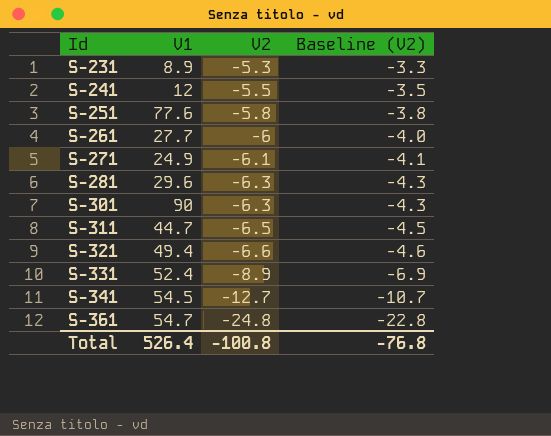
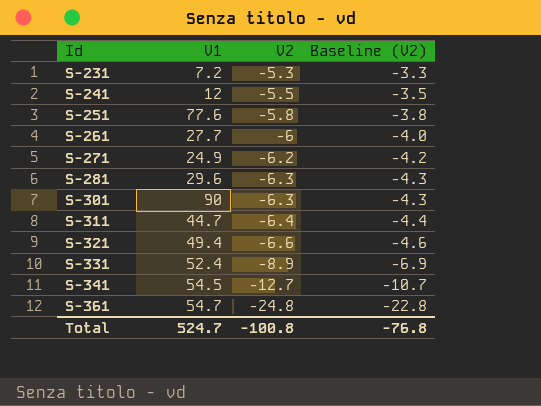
S-231 | V1: 8.9 -> 7.2
S-271 | V2: -6.1 -> -6.2
S-271 | Baseline (V2): -4.1 -> -4.2
S-311 | V2: -6.5 -> -6.4
S-311 | Baseline (V2): -4.5 -> -4.4
Total | V1: 526.4 -> 524.7

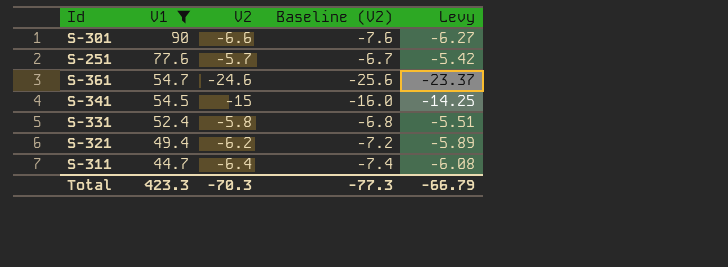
filter: none -> V1 >= 44.7
row order: Id ascending -> V1 descending
column Baseline (V2) | formula: [V2] + 2 -> [V2] - 1
column Levy | formula: none -> [V2] * 0.95
S-301 | V2: -6.3 -> -6.6
S-251 | V2: -5.8 -> -5.7
S-361 | V2: -24.8 -> -24.6
S-341 | V2: -12.7 -> -15
S-331 | V2: -8.9 -> -5.8
S-321 | V2: -6.6 -> -6.2
Total | V1: 524.7 -> 423.3
Total | V2: -100.8 -> -70.3
Total | Baseline (V2): -76.8 -> -77.3

